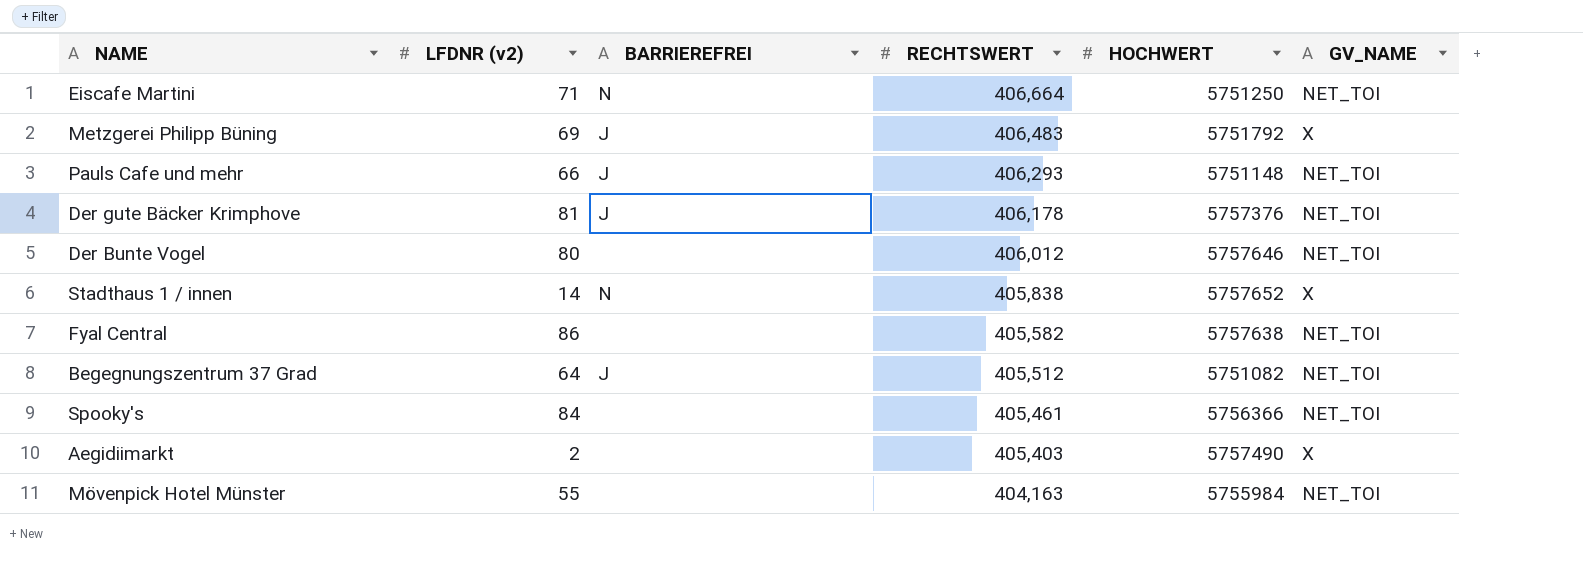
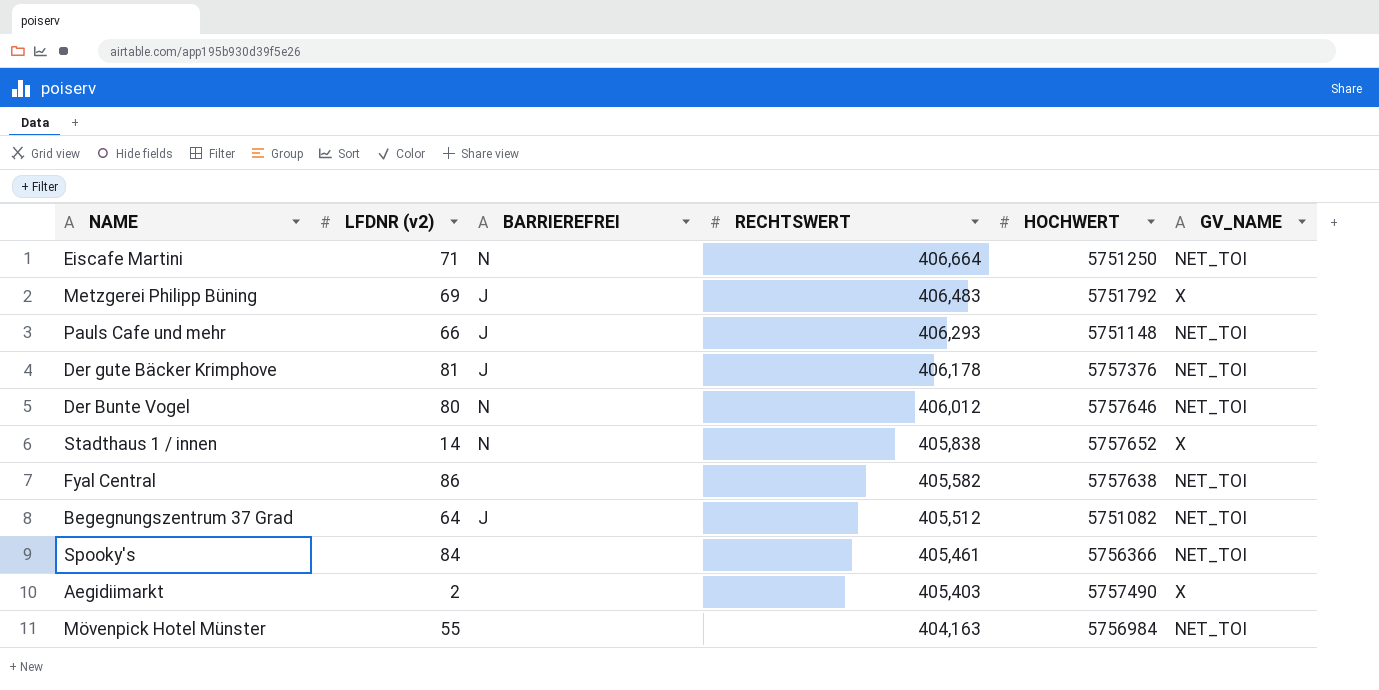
Der Bunte Vogel | BARRIEREFREI: none -> N
Mövenpick Hotel Münster | HOCHWERT: 5755984 -> 5756984

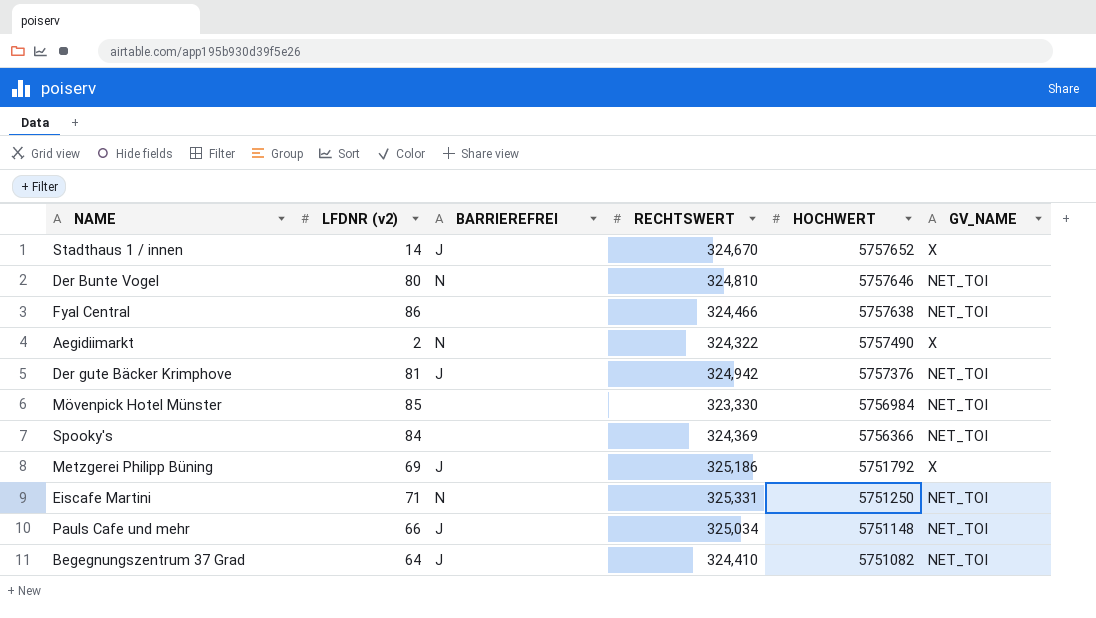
row order: RECHTSWERT descending -> HOCHWERT descending
Stadthaus 1 / innen | BARRIEREFREI: N -> J
Stadthaus 1 / innen | RECHTSWERT: 405,838 -> 324,670
Der Bunte Vogel | RECHTSWERT: 406,012 -> 324,810
Fyal Central | RECHTSWERT: 405,582 -> 324,466
Aegidiimarkt | BARRIEREFREI: none -> N
Aegidiimarkt | RECHTSWERT: 405,403 -> 324,322
Der gute Bäcker Krimphove | RECHTSWERT: 406,178 -> 324,942
Mövenpick Hotel Münster | LFDNR (v2): 55 -> 85
Mövenpick Hotel Münster | RECHTSWERT: 404,163 -> 323,330
Spooky's | RECHTSWERT: 405,461 -> 324,369
Metzgerei Philipp Büning | RECHTSWERT: 406,483 -> 325,186
Eiscafe Martini | RECHTSWERT: 406,664 -> 325,331
Pauls Cafe und mehr | RECHTSWERT: 406,293 -> 325,034
Begegnungszentrum 37 Grad | RECHTSWERT: 405,512 -> 324,410

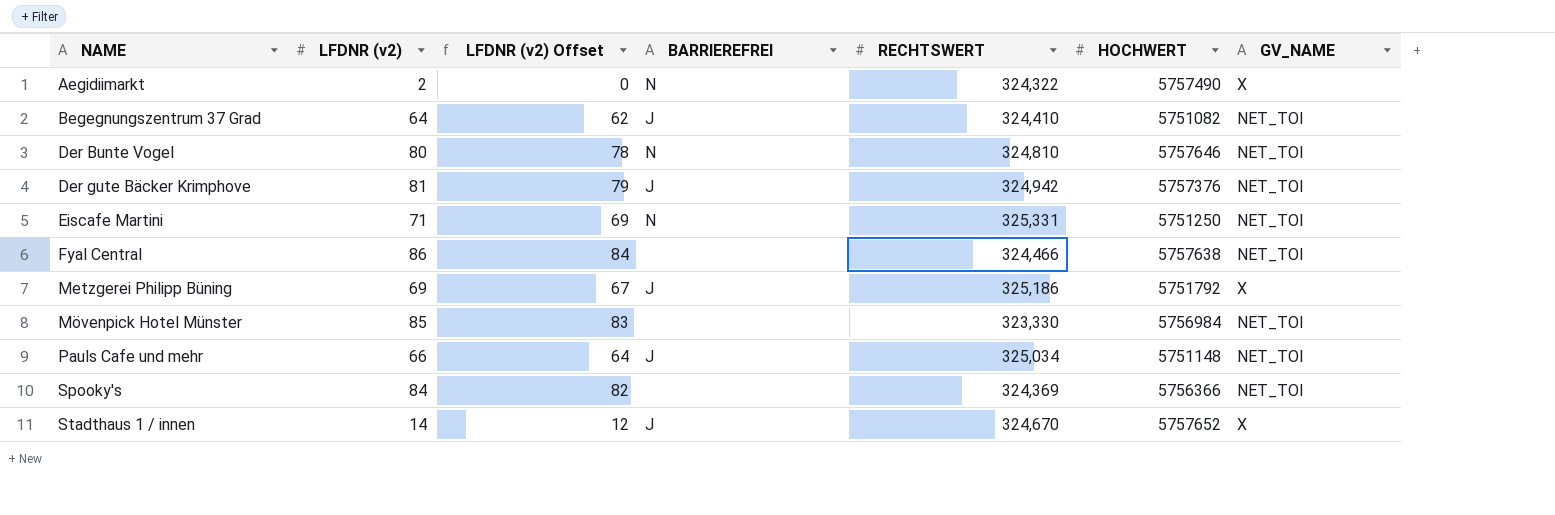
row order: HOCHWERT descending -> NAME ascending
column LFDNR (v2) Offset | formula: none -> [LFDNR (v2)] - 2

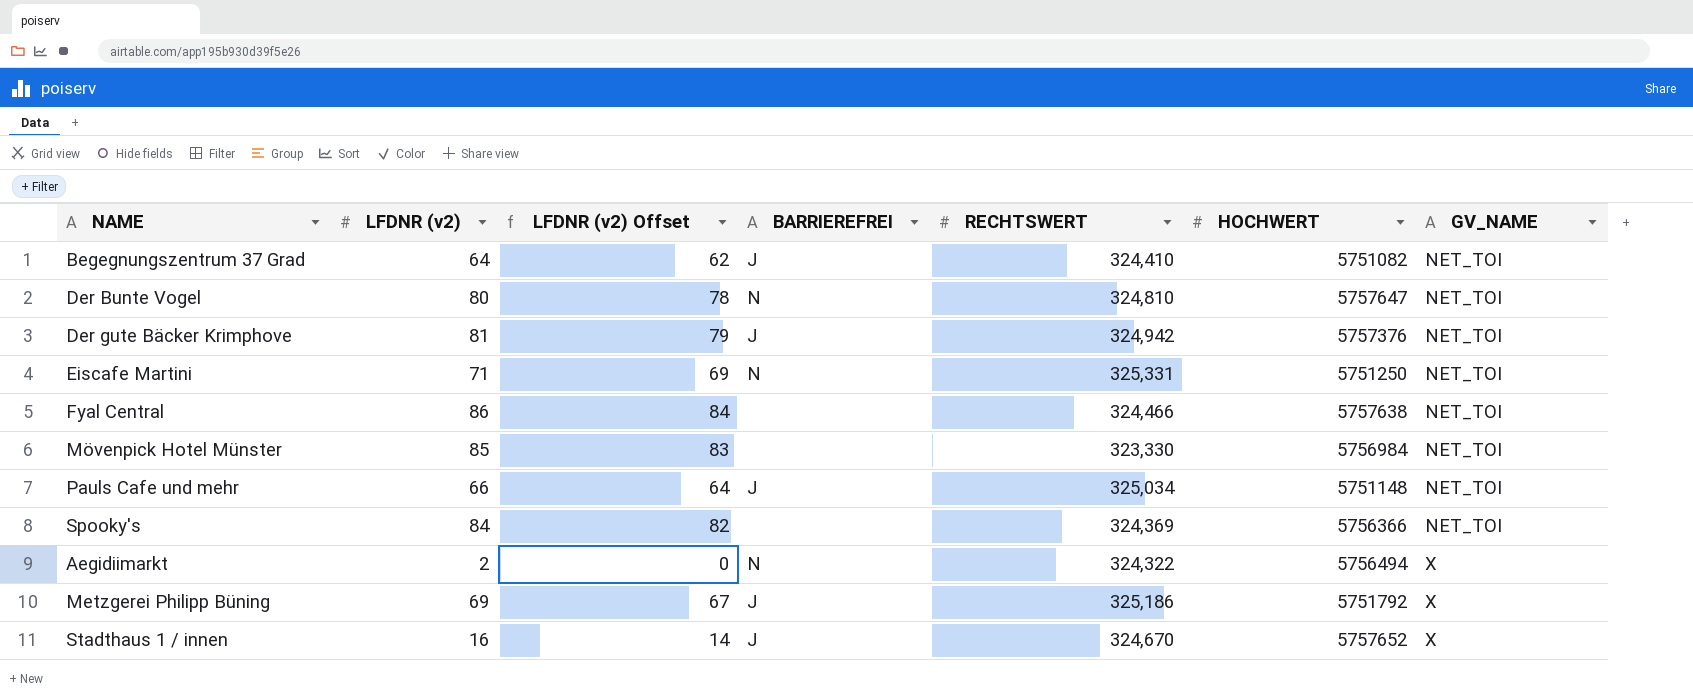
row order: NAME ascending -> GV_NAME ascending
Der Bunte Vogel | HOCHWERT: 5757646 -> 5757647
Aegidiimarkt | HOCHWERT: 5757490 -> 5756494
Stadthaus 1 / innen | LFDNR (v2): 14 -> 16
Stadthaus 1 / innen | LFDNR (v2) Offset: 12 -> 14

